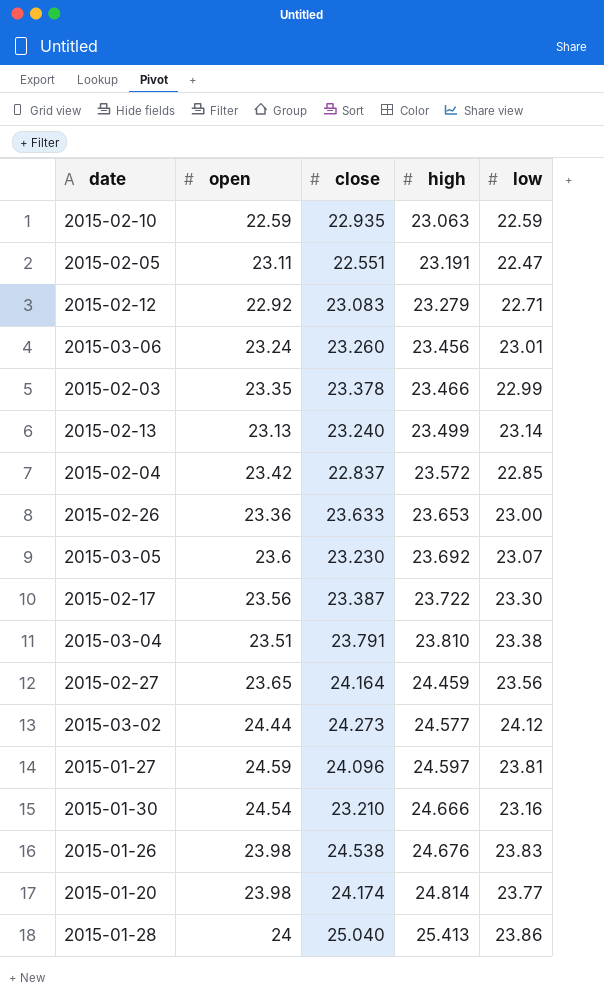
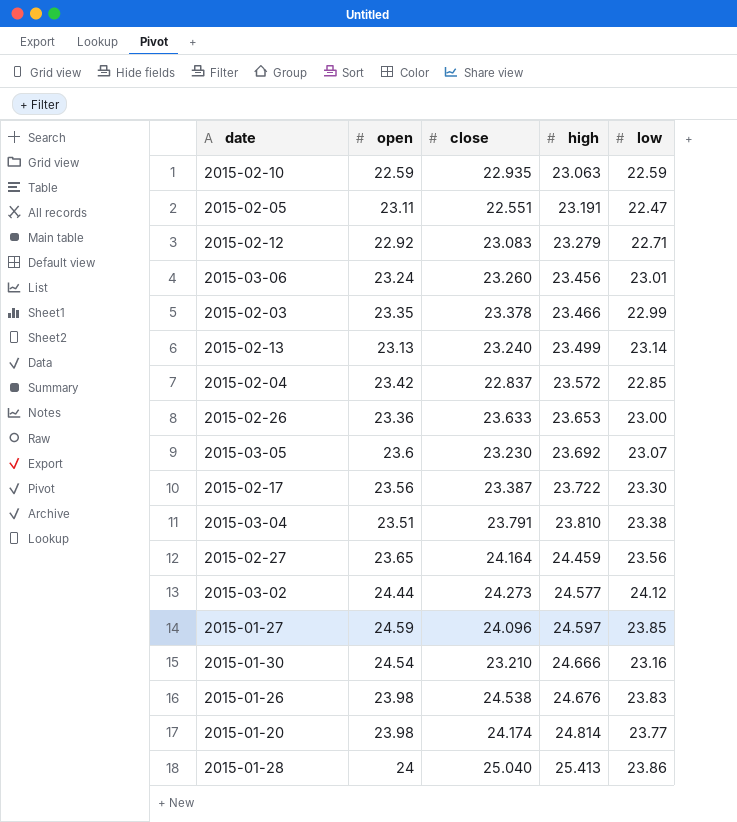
2015-01-27 | low: 23.81 -> 23.85

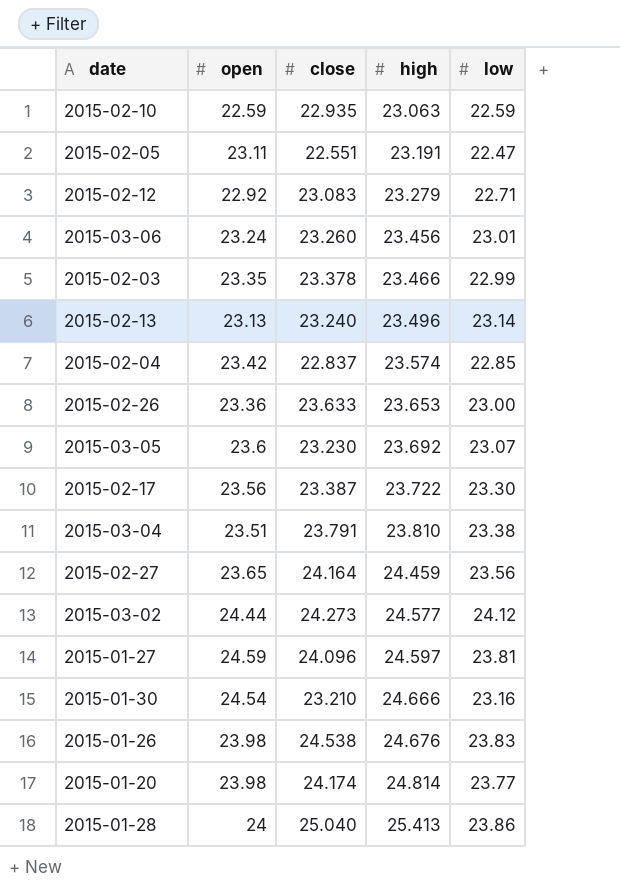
2015-02-13 | high: 23.499 -> 23.496
2015-02-04 | high: 23.572 -> 23.574
2015-01-27 | low: 23.85 -> 23.81

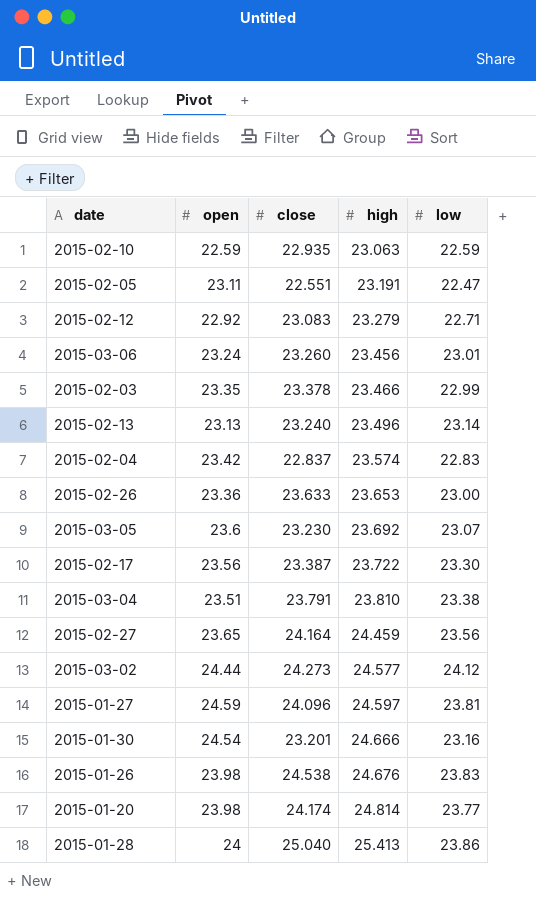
2015-02-04 | low: 22.85 -> 22.83
2015-01-30 | close: 23.210 -> 23.201

